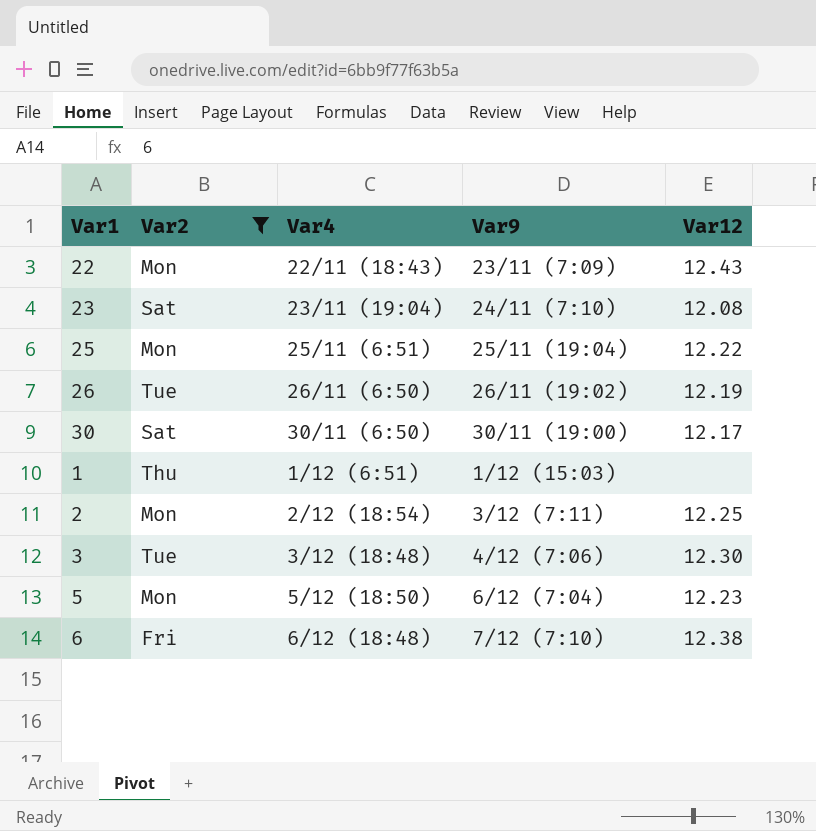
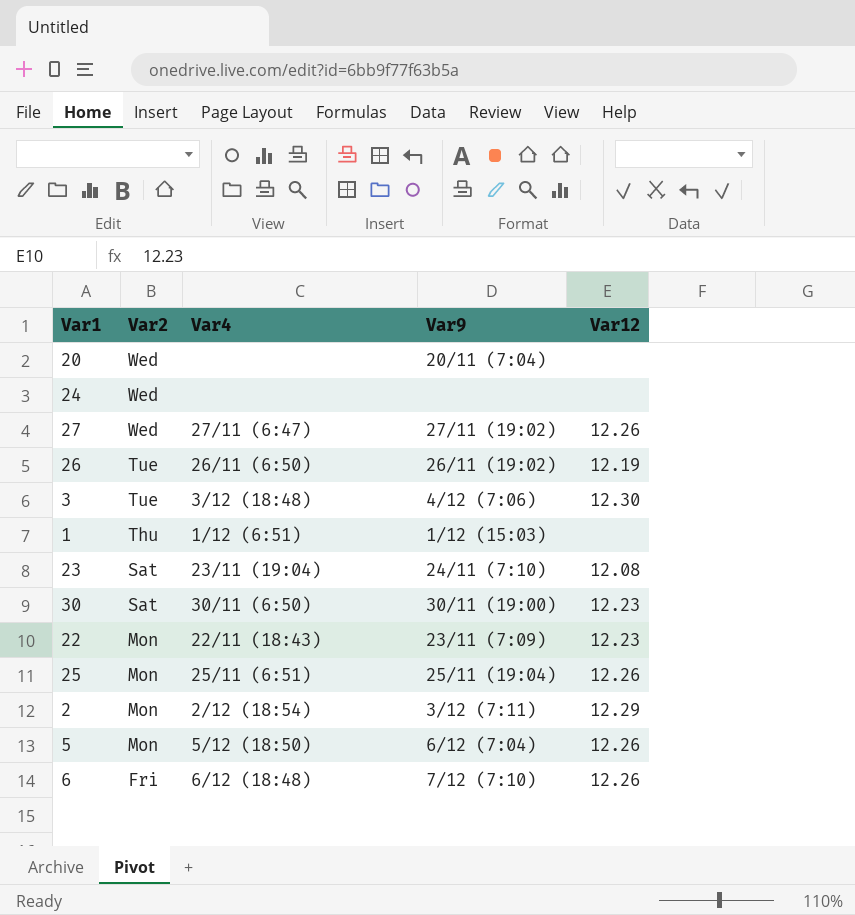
filter: Var2 != Wed -> none
row order: none -> Var2 descending
30 | Var12: 12.17 -> 12.23
22 | Var12: 12.43 -> 12.23
25 | Var12: 12.22 -> 12.26
2 | Var12: 12.25 -> 12.29
5 | Var12: 12.23 -> 12.26
6 | Var12: 12.38 -> 12.26

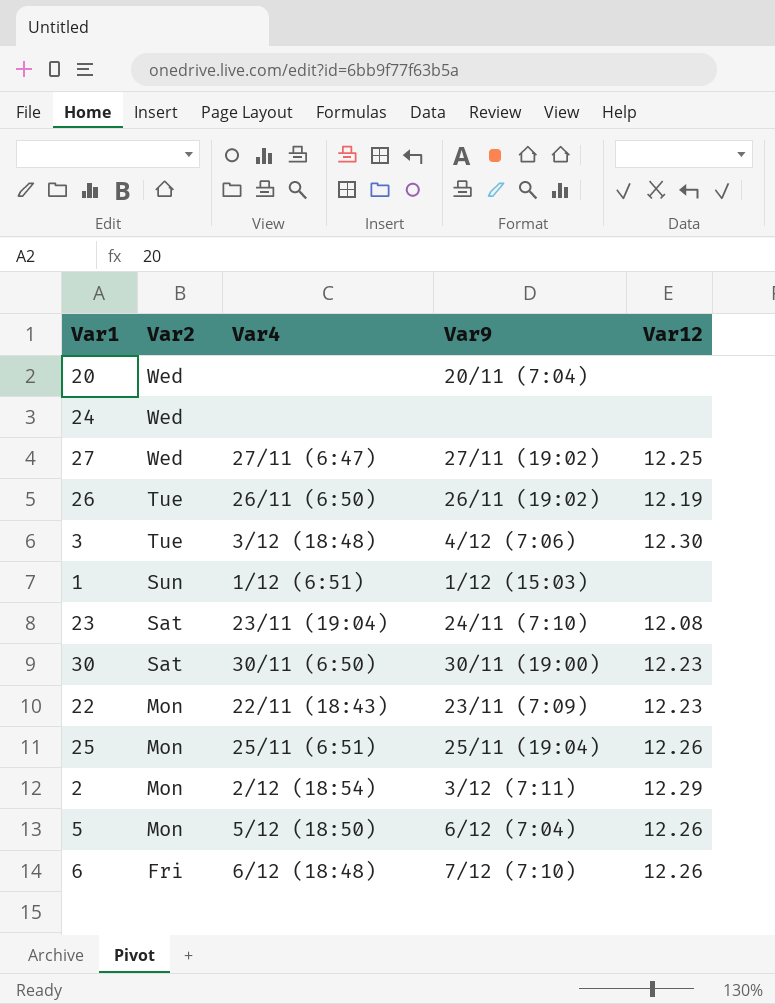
27 | Var12: 12.26 -> 12.25
1 | Var2: Thu -> Sun

